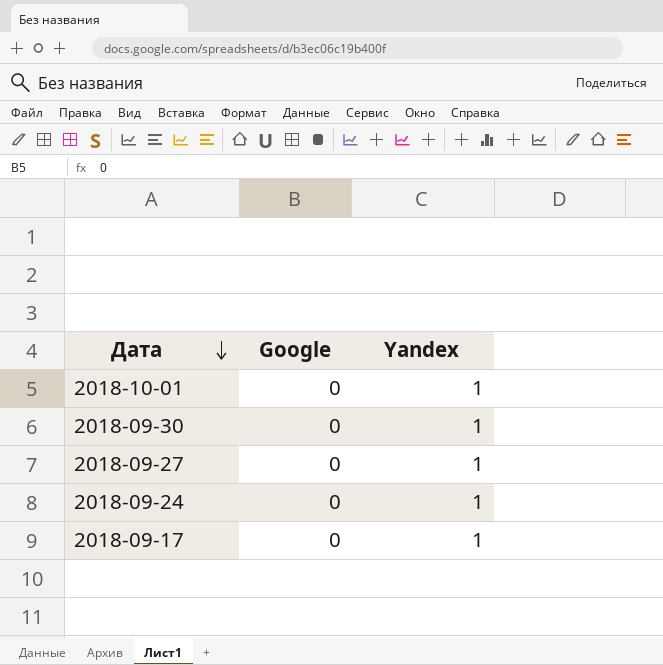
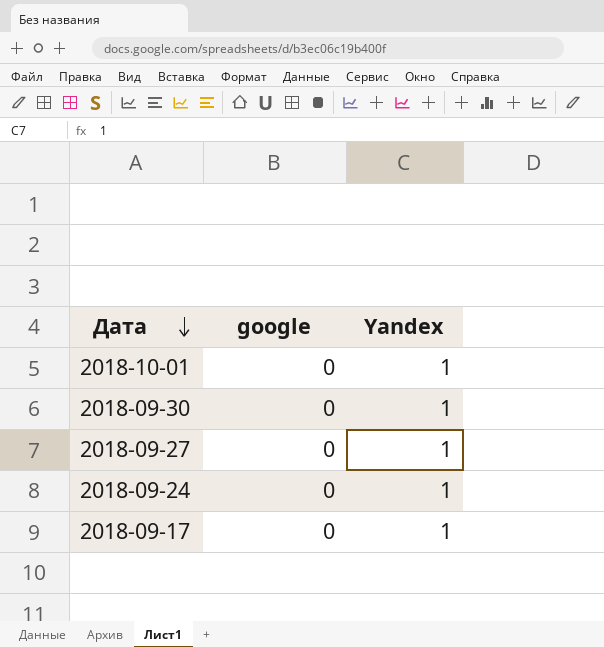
column name: Google -> google

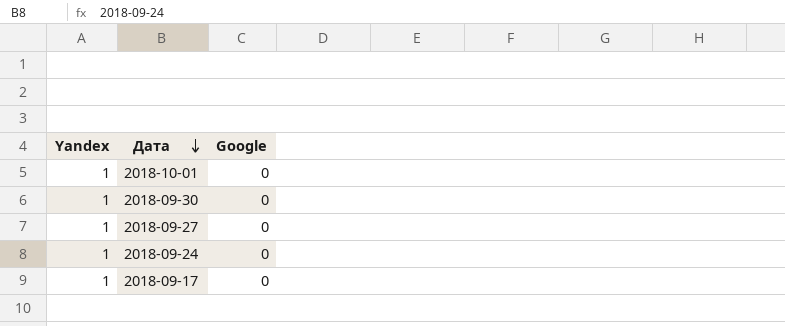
column Yandex | position: 3 -> 1
column name: google -> Google

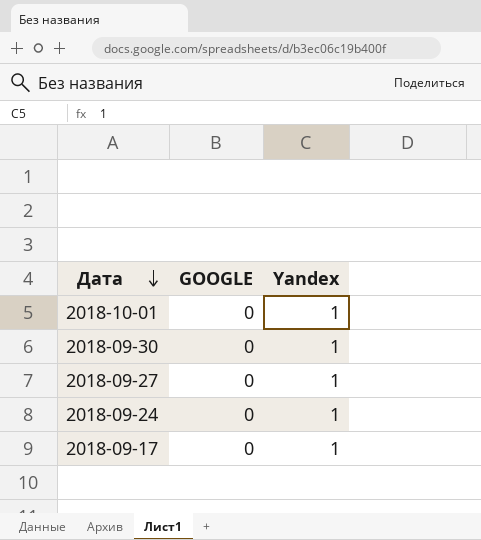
column name: Google -> GOOGLE
column Yandex | position: 1 -> 3

